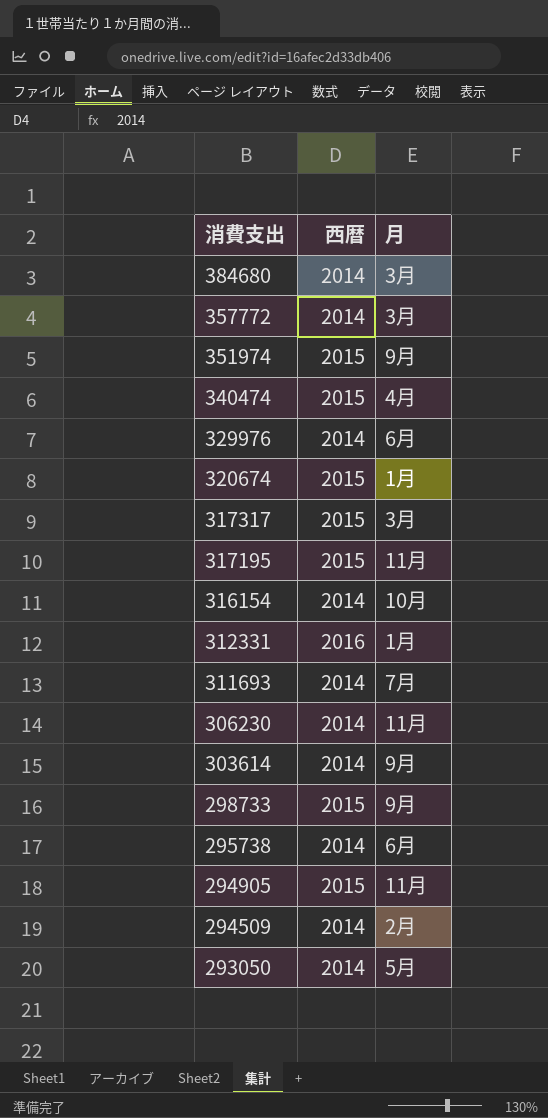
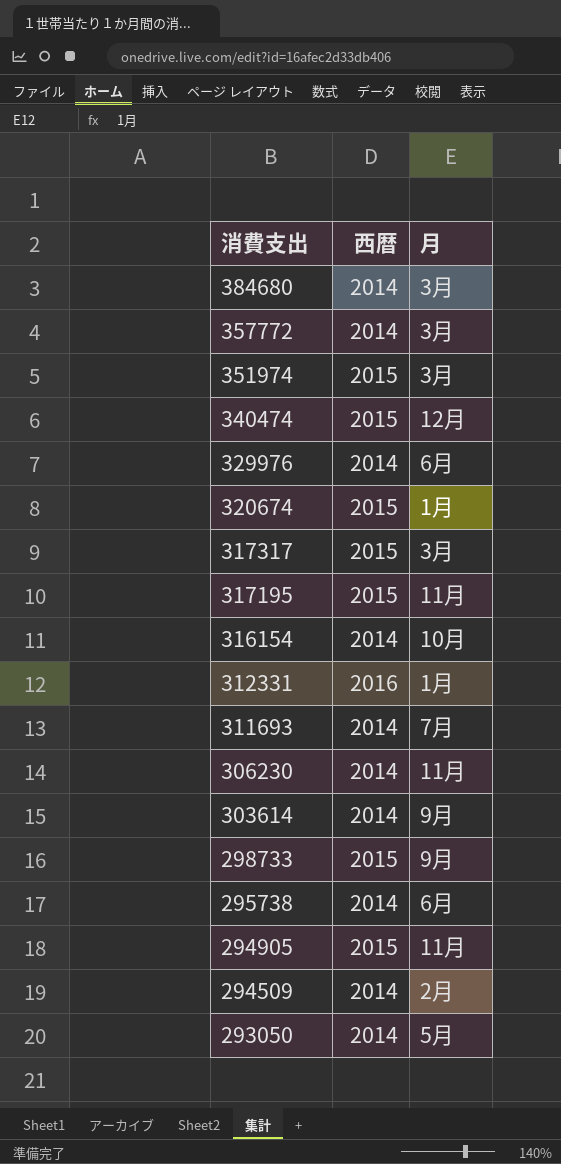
351974 | 月: 9月 -> 3月
340474 | 月: 4月 -> 12月

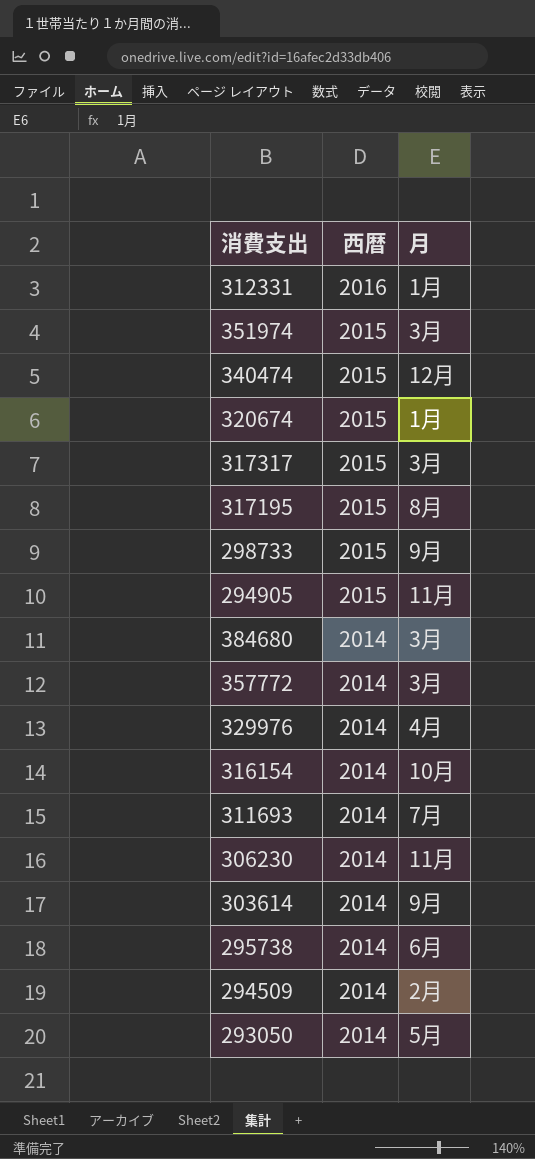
row order: 消費支出 descending -> 西暦 descending
317195 | 月: 11月 -> 8月
329976 | 月: 6月 -> 4月

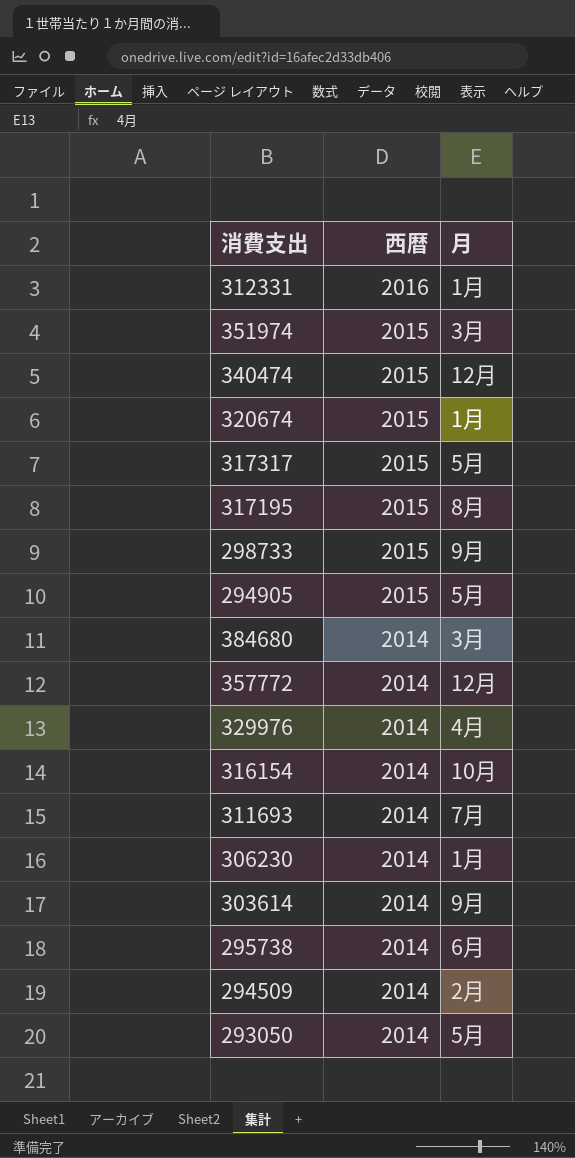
317317 | 月: 3月 -> 5月
294905 | 月: 11月 -> 5月
357772 | 月: 3月 -> 12月
306230 | 月: 11月 -> 1月

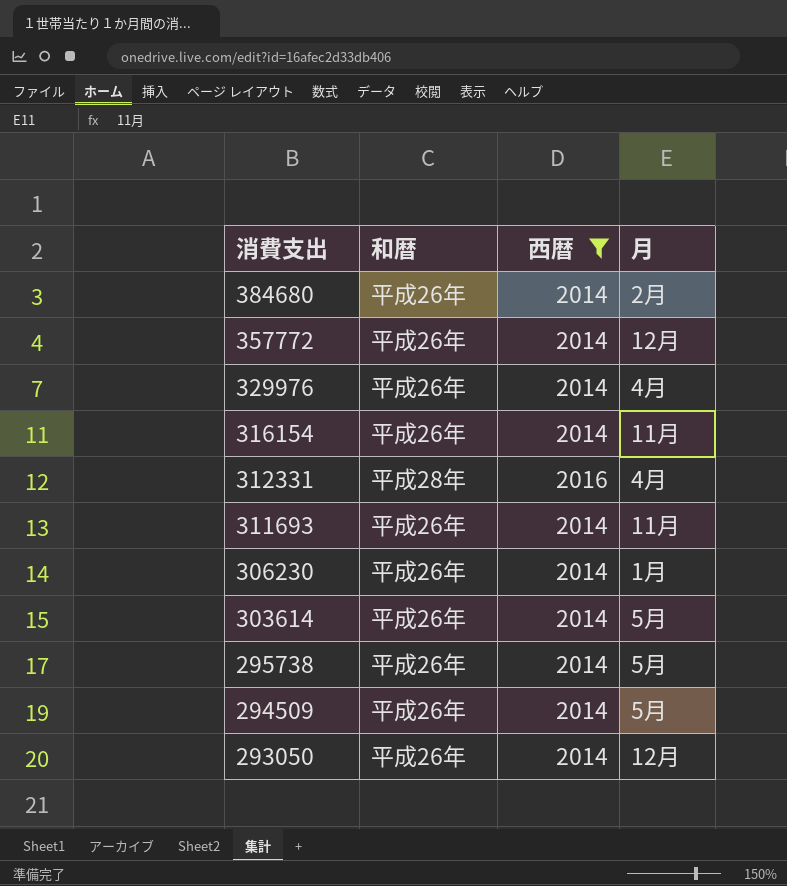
filter: none -> 西暦 != 2015
row order: 西暦 descending -> 消費支出 descending
column 和暦 | position: none -> 2
384680 | 月: 3月 -> 2月
316154 | 月: 10月 -> 11月
312331 | 月: 1月 -> 4月
311693 | 月: 7月 -> 11月
303614 | 月: 9月 -> 5月
295738 | 月: 6月 -> 5月
294509 | 月: 2月 -> 5月
293050 | 月: 5月 -> 12月

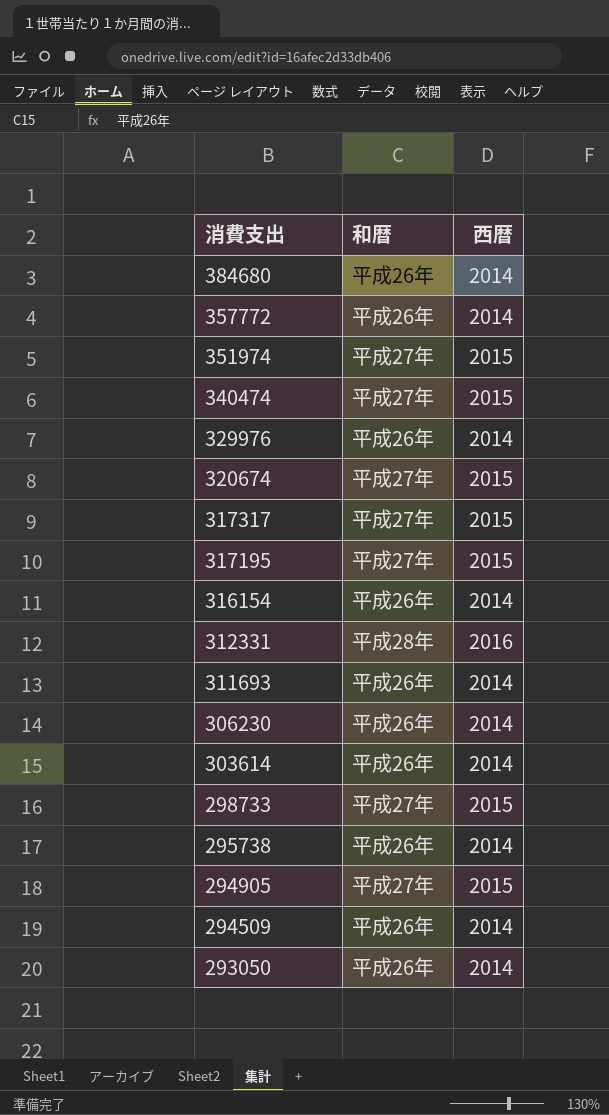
filter: 西暦 != 2015 -> none
column 月 | position: 4 -> none

